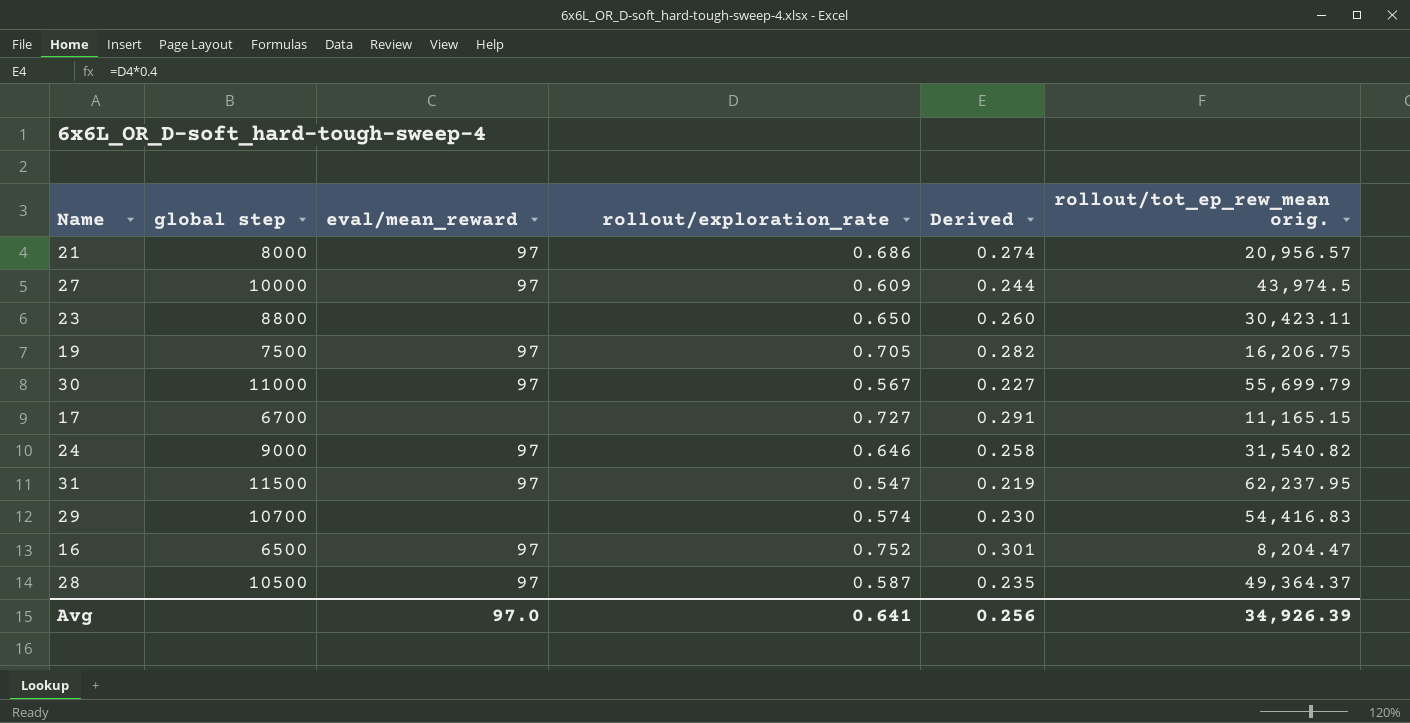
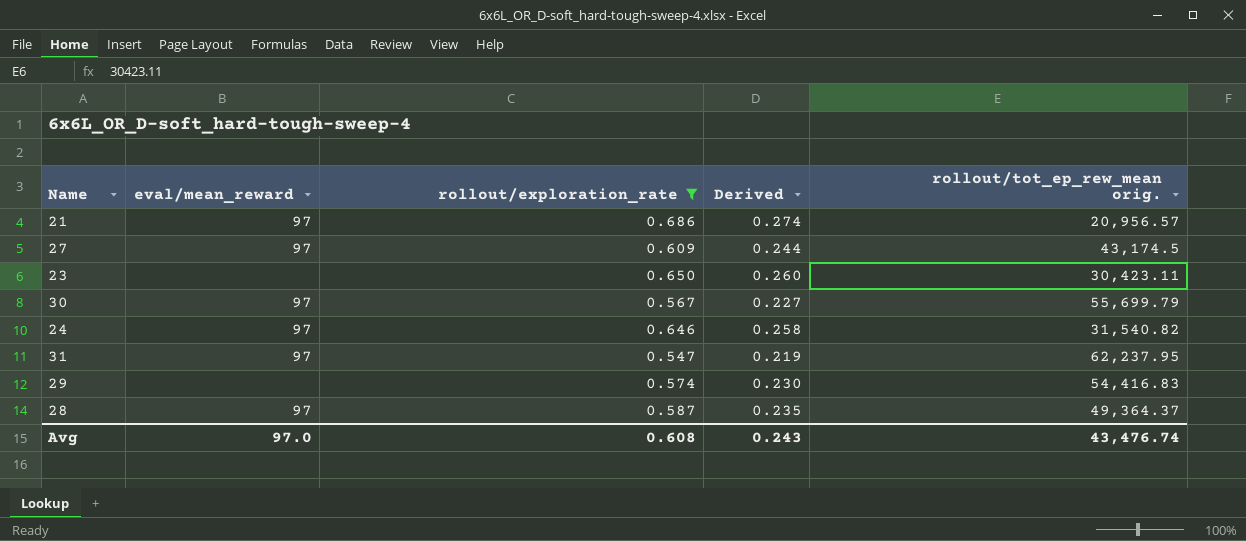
filter: none -> rollout/exploration_rate <= 0.686
column global step | position: 2 -> none
27 | rollout/tot_ep_rew_mean orig.: 43,974.5 -> 43,174.5
Avg | rollout/exploration_rate: 0.641 -> 0.608
Avg | Derived: 0.256 -> 0.243
Avg | rollout/tot_ep_rew_mean orig.: 34,926.39 -> 43,476.74

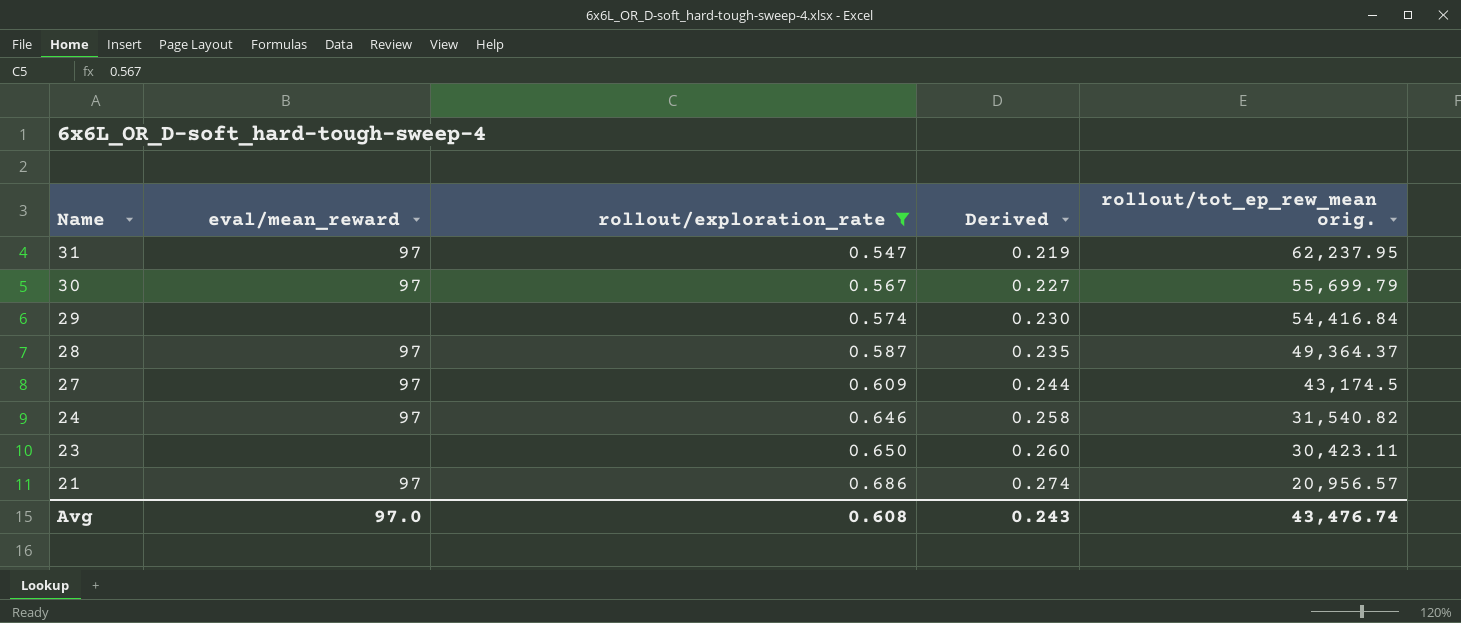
row order: none -> Name descending
29 | rollout/tot_ep_rew_mean orig.: 54,416.83 -> 54,416.84

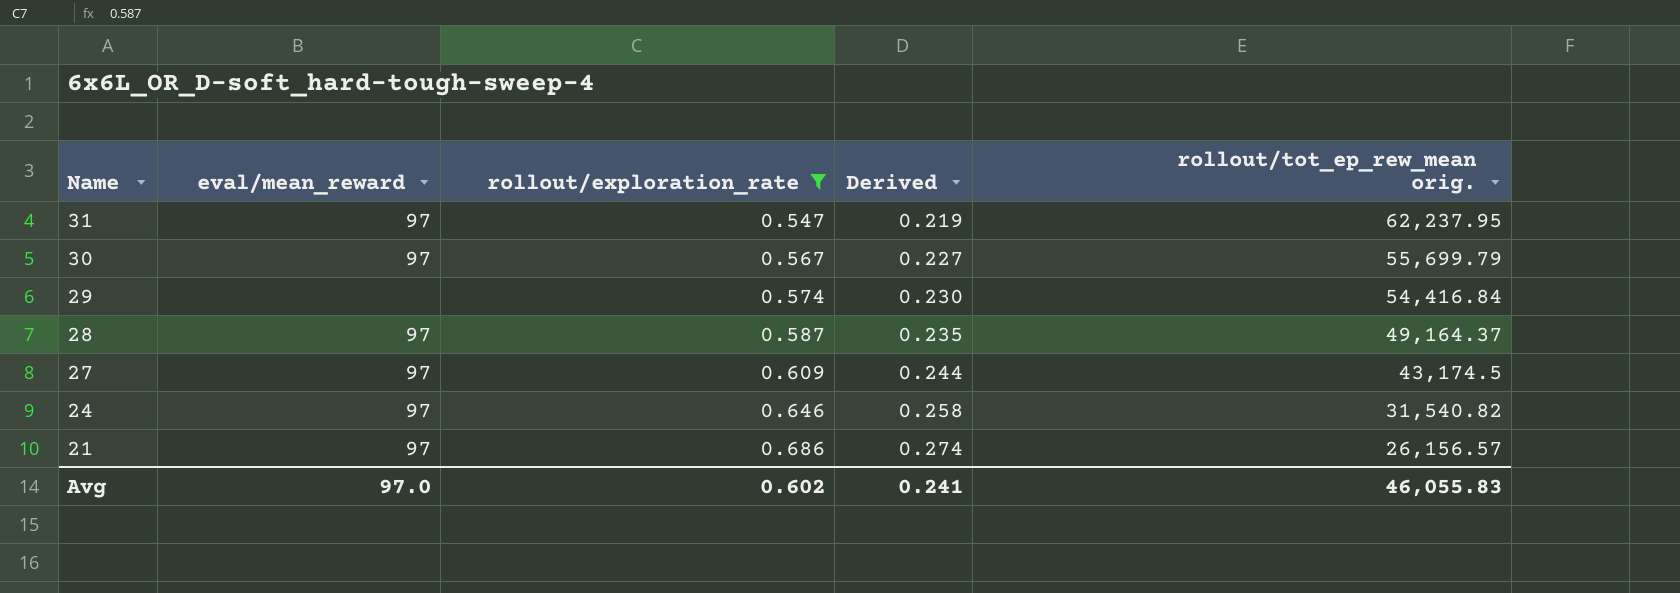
row 23: none | 0.650 | 0.260 | 30,423.11 -> none
28 | rollout/tot_ep_rew_mean orig.: 49,364.37 -> 49,164.37
21 | rollout/tot_ep_rew_mean orig.: 20,956.57 -> 26,156.57
Avg | rollout/exploration_rate: 0.608 -> 0.602
Avg | Derived: 0.243 -> 0.241
Avg | rollout/tot_ep_rew_mean orig.: 43,476.74 -> 46,055.83

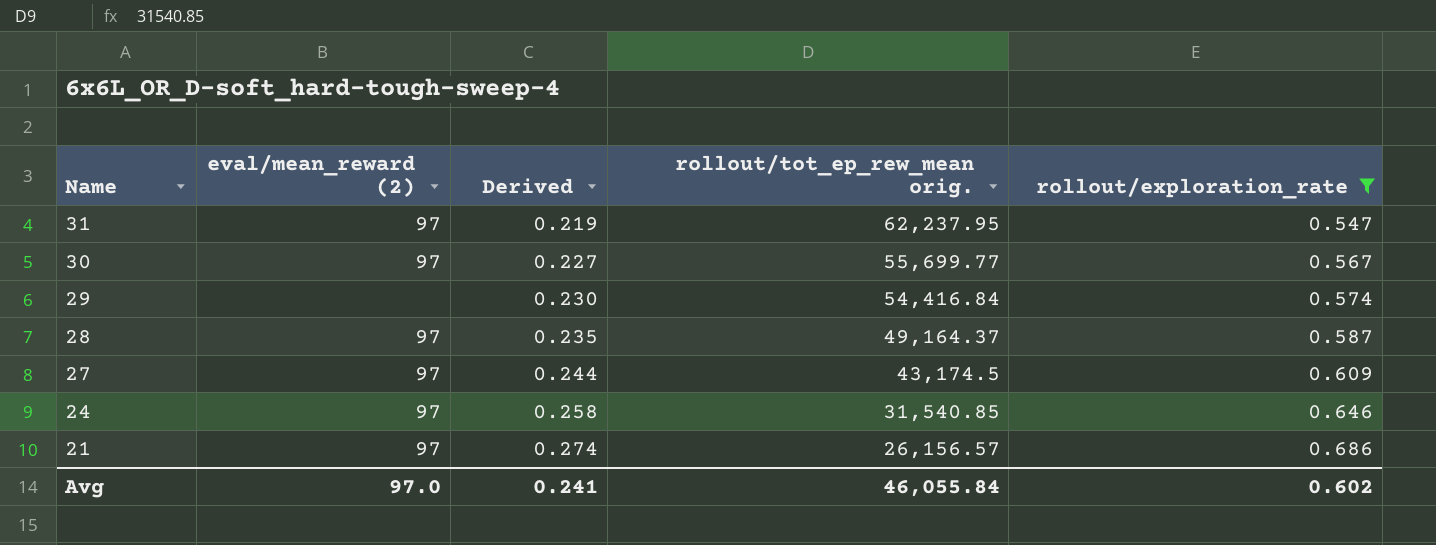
column name: eval/mean_reward -> eval/mean_reward (2)
column rollout/exploration_rate | position: 3 -> 5
30 | rollout/tot_ep_rew_mean orig.: 55,699.79 -> 55,699.77
24 | rollout/tot_ep_rew_mean orig.: 31,540.82 -> 31,540.85
Avg | rollout/tot_ep_rew_mean orig.: 46,055.83 -> 46,055.84

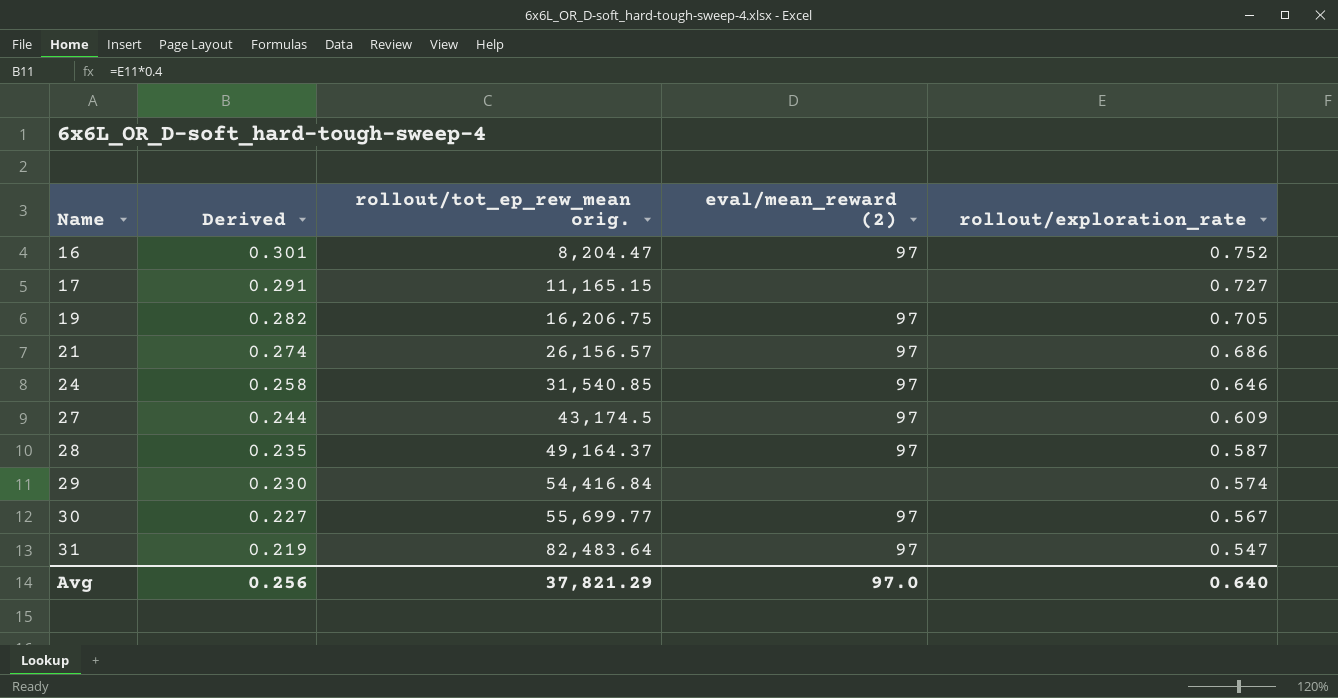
filter: rollout/exploration_rate <= 0.686 -> none
row order: Name descending -> Name ascending
column eval/mean_reward (2) | position: 2 -> 4
31 | rollout/tot_ep_rew_mean orig.: 62,237.95 -> 82,483.64
Avg | Derived: 0.241 -> 0.256
Avg | rollout/tot_ep_rew_mean orig.: 46,055.84 -> 37,821.29
Avg | rollout/exploration_rate: 0.602 -> 0.640

